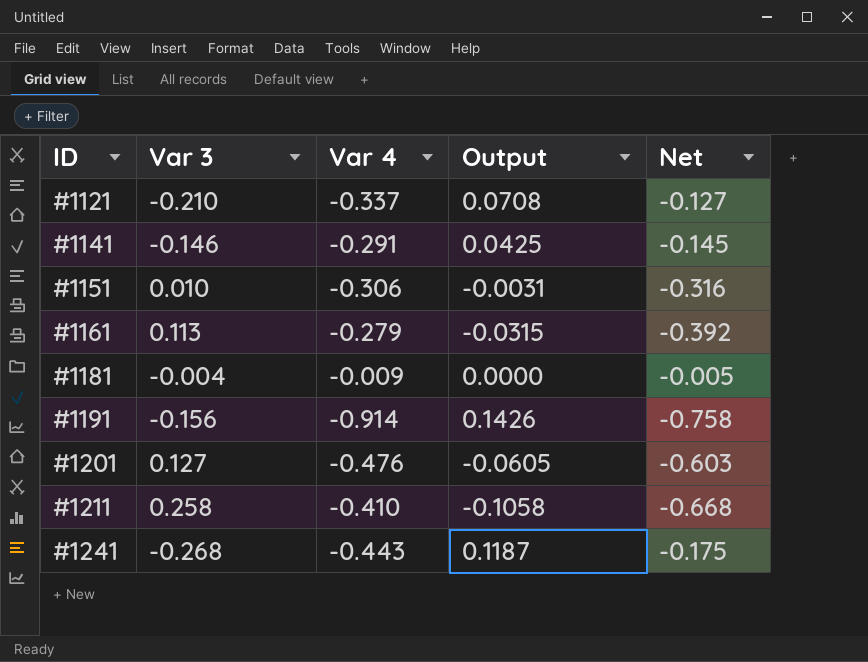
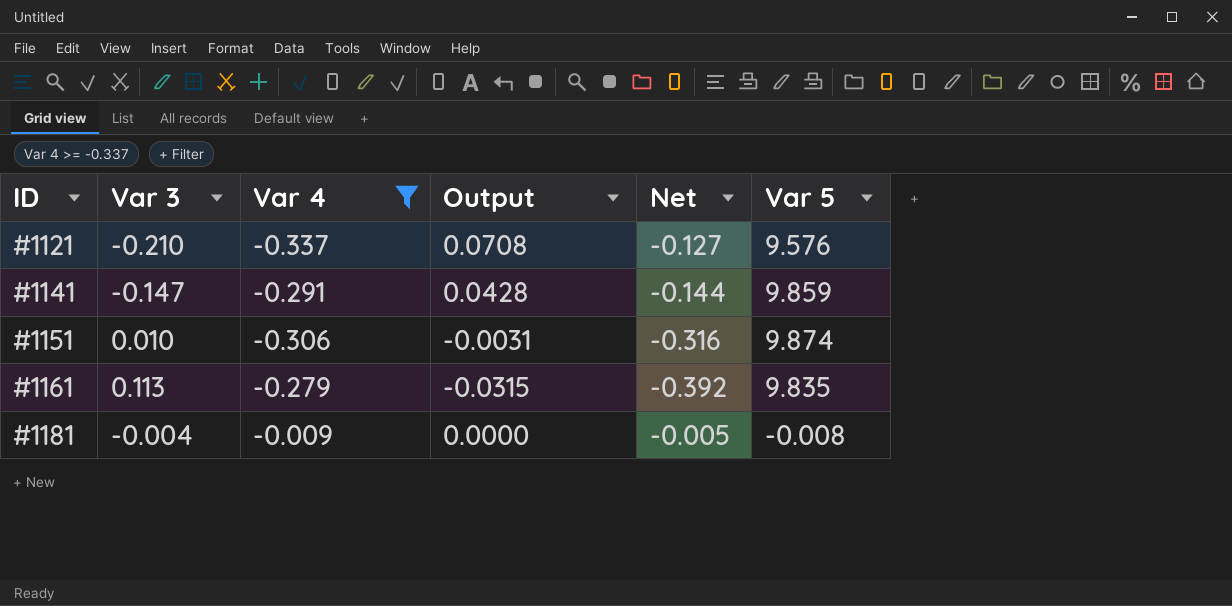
filter: none -> Var 4 >= -0.337
column Var 5 | position: none -> 6
#1141 | Var 3: -0.146 -> -0.147
#1141 | Output: 0.0425 -> 0.0428
#1141 | Net: -0.145 -> -0.144

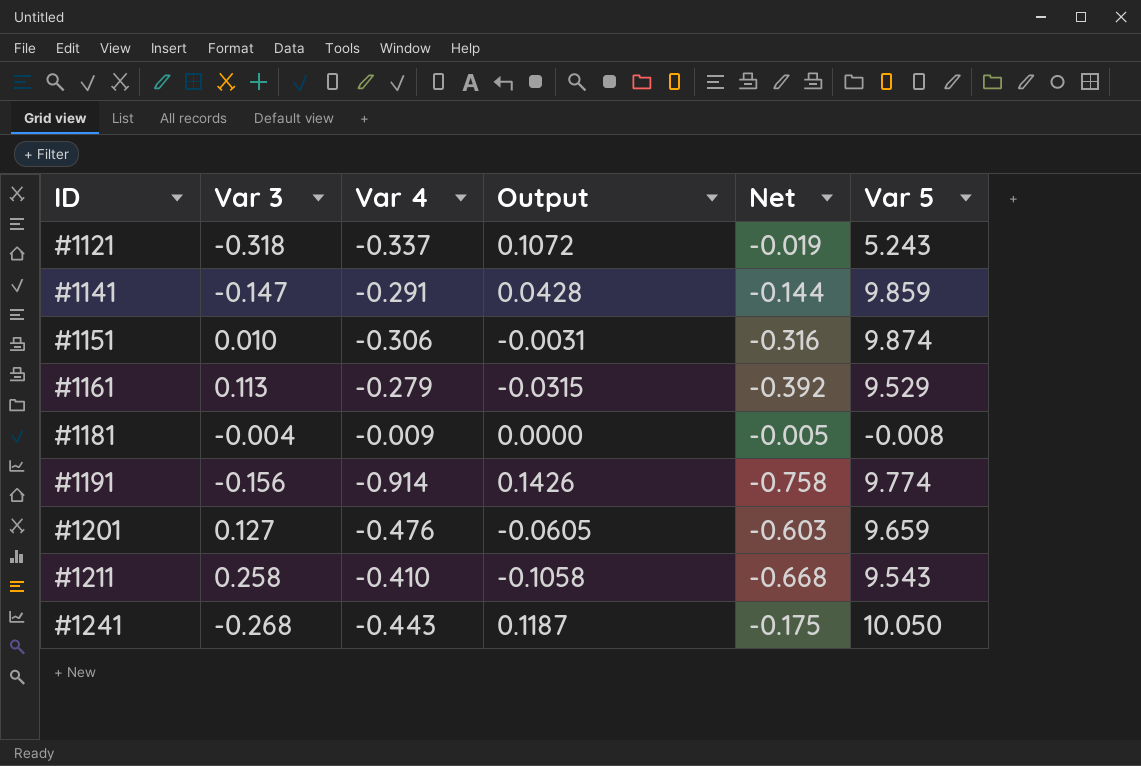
filter: Var 4 >= -0.337 -> none
#1121 | Var 3: -0.210 -> -0.318
#1121 | Output: 0.0708 -> 0.1072
#1121 | Net: -0.127 -> -0.019
#1121 | Var 5: 9.576 -> 5.243
#1161 | Var 5: 9.835 -> 9.529

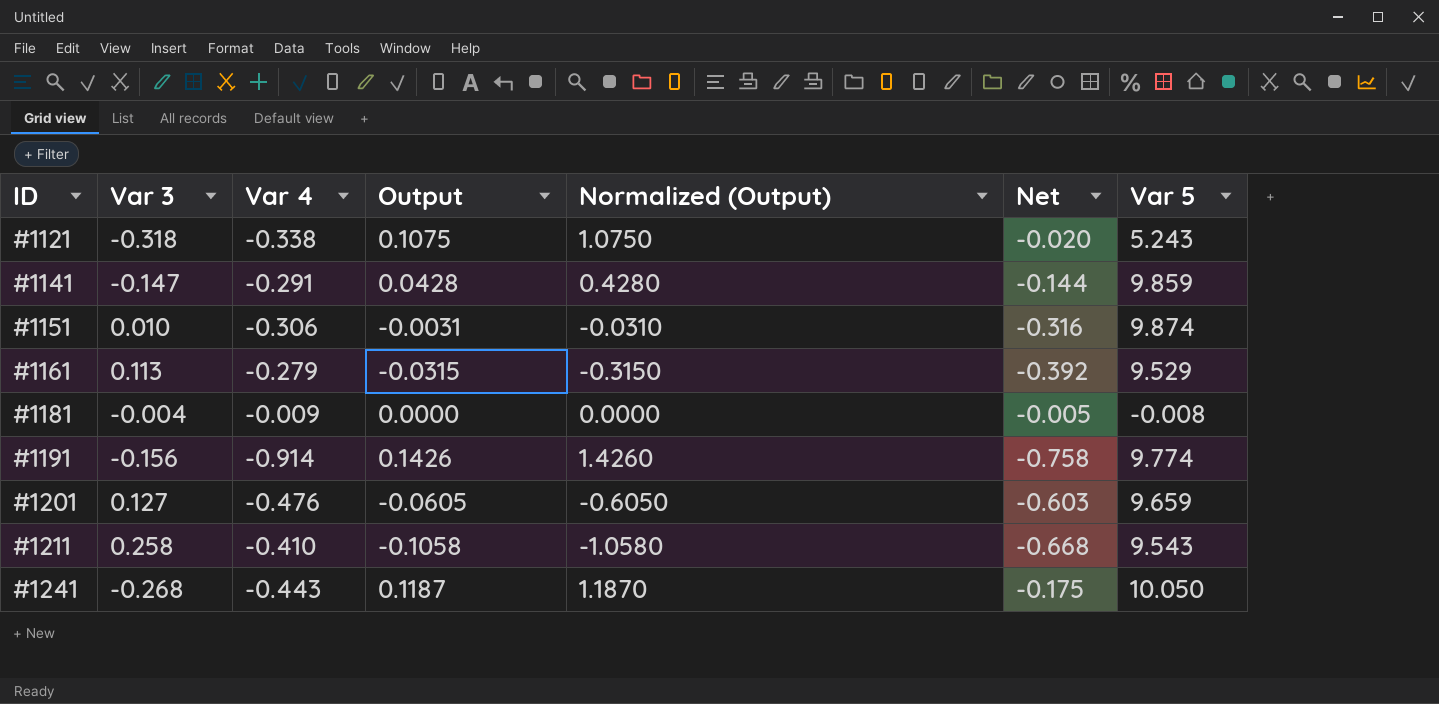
column Normalized (Output) | formula: none -> [Output] * 10
#1121 | Var 4: -0.337 -> -0.338
#1121 | Output: 0.1072 -> 0.1075
#1121 | Net: -0.019 -> -0.020

